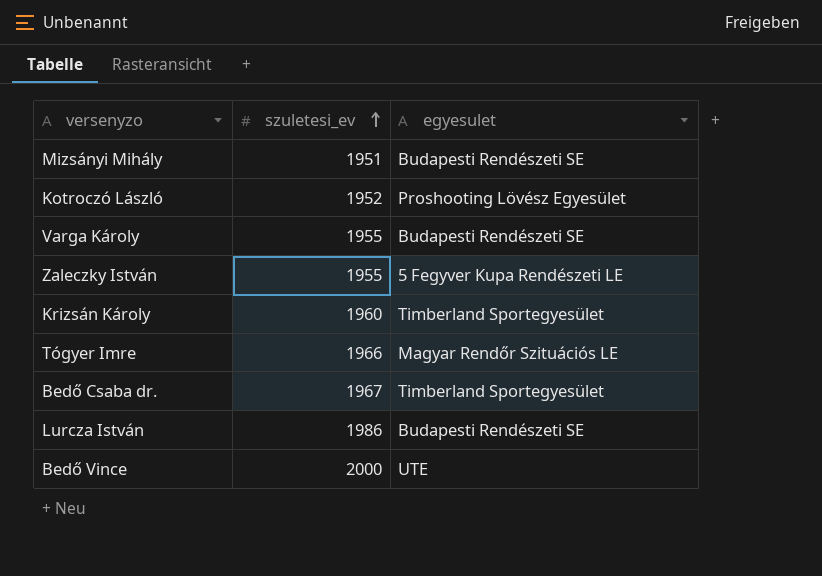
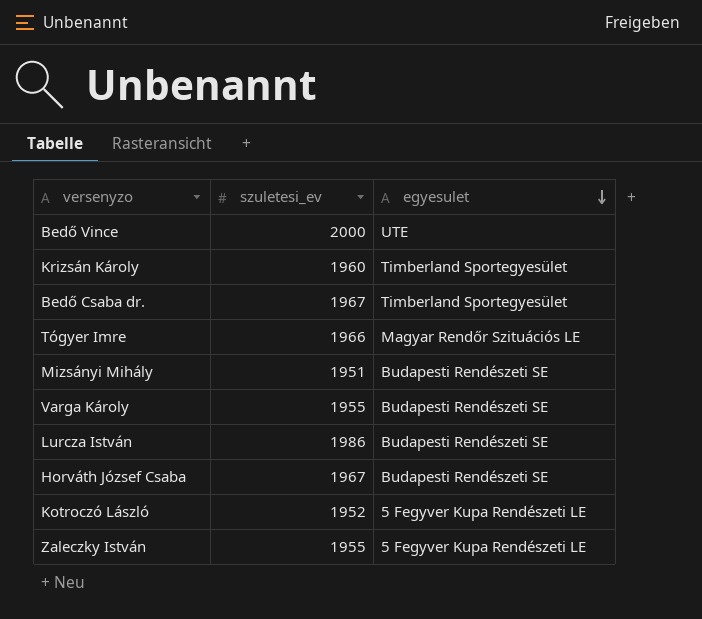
row order: szuletesi_ev ascending -> egyesulet descending
row Horváth József Csaba: none -> 1967 | Budapesti Rendészeti SE
Kotroczó László | egyesulet: Proshooting Lövész Egyesület -> 5 Fegyver Kupa Rendészeti LE

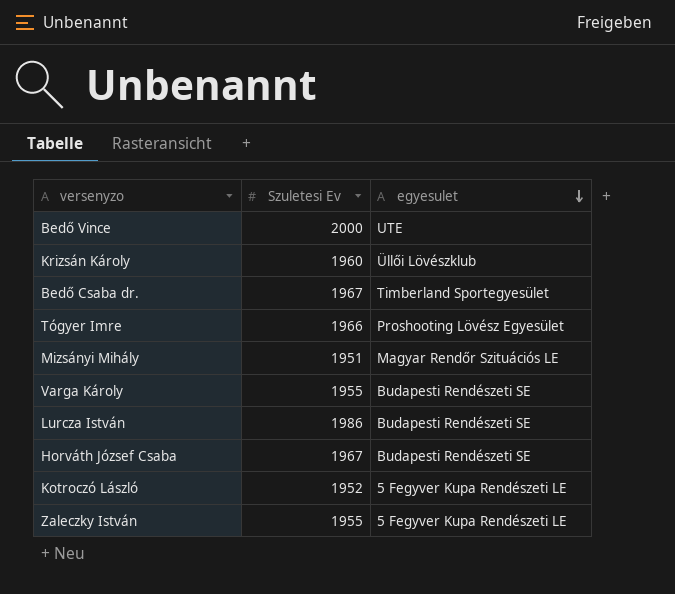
column name: szuletesi_ev -> Szuletesi Ev
Krizsán Károly | egyesulet: Timberland Sportegyesület -> Üllői Lövészklub
Tógyer Imre | egyesulet: Magyar Rendőr Szituációs LE -> Proshooting Lövész Egyesület
Mizsányi Mihály | egyesulet: Budapesti Rendészeti SE -> Magyar Rendőr Szituációs LE

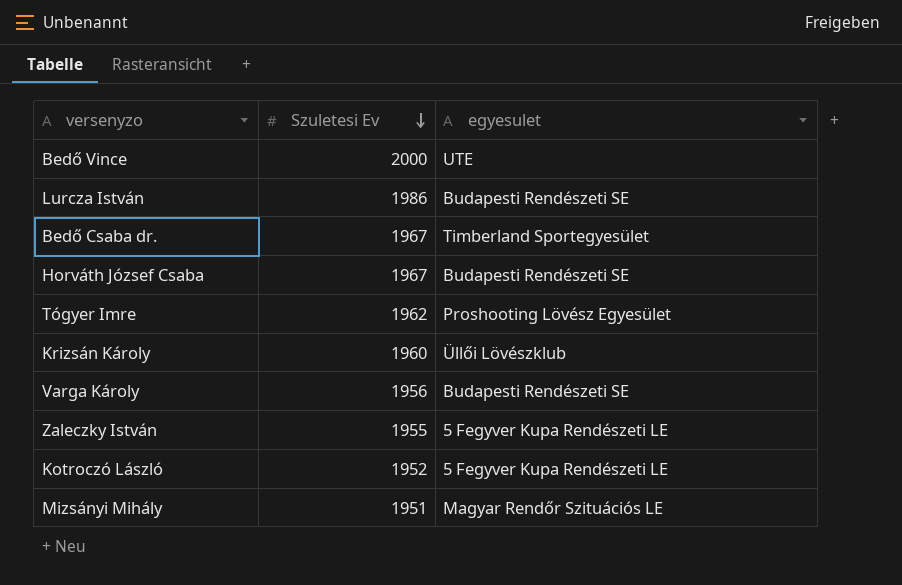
row order: egyesulet descending -> Szuletesi Ev descending
Tógyer Imre | Szuletesi Ev: 1966 -> 1962
Varga Károly | Szuletesi Ev: 1955 -> 1956

